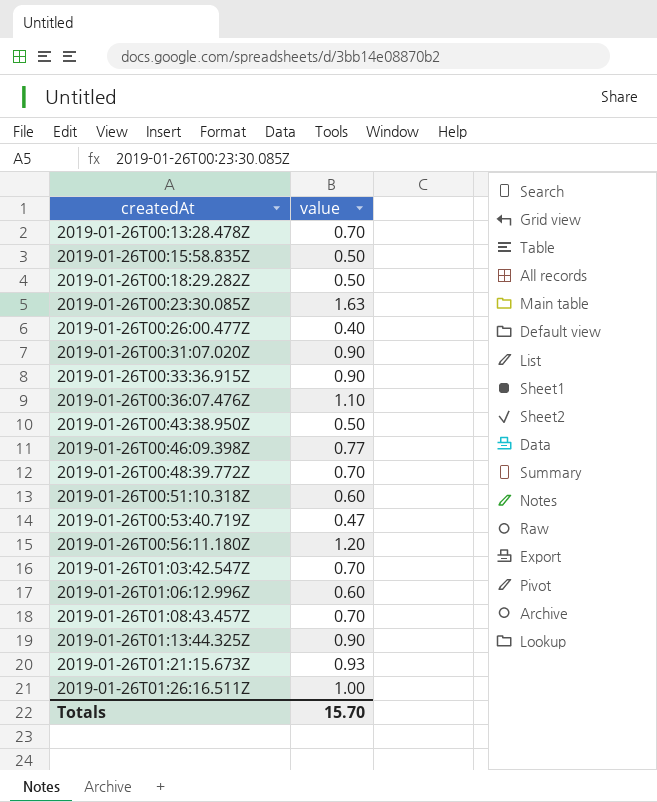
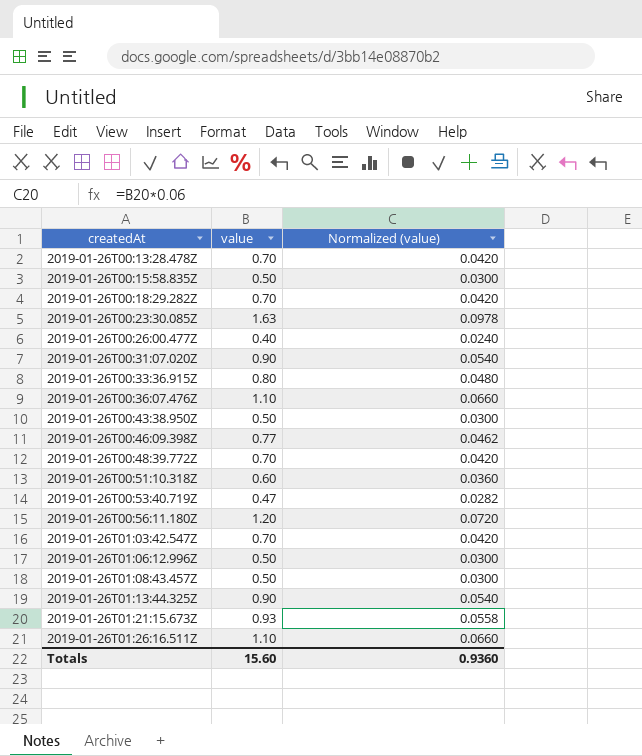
column Normalized (value) | formula: none -> [value] * 0.06
2019-01-26T00:18:29.282Z | value: 0.50 -> 0.70
2019-01-26T00:33:36.915Z | value: 0.90 -> 0.80
2019-01-26T01:06:12.996Z | value: 0.60 -> 0.50
2019-01-26T01:08:43.457Z | value: 0.70 -> 0.50
2019-01-26T01:26:16.511Z | value: 1.00 -> 1.10
Totals | value: 15.70 -> 15.60

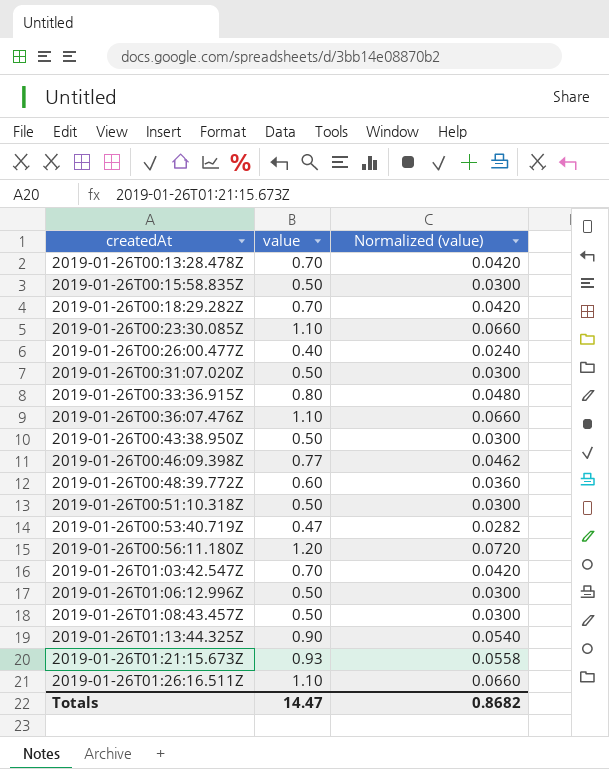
2019-01-26T00:23:30.085Z | value: 1.63 -> 1.10
2019-01-26T00:23:30.085Z | Normalized (value): 0.0978 -> 0.0660
2019-01-26T00:31:07.020Z | value: 0.90 -> 0.50
2019-01-26T00:31:07.020Z | Normalized (value): 0.0540 -> 0.0300
2019-01-26T00:48:39.772Z | value: 0.70 -> 0.60
2019-01-26T00:48:39.772Z | Normalized (value): 0.0420 -> 0.0360
2019-01-26T00:51:10.318Z | value: 0.60 -> 0.50
2019-01-26T00:51:10.318Z | Normalized (value): 0.0360 -> 0.0300
Totals | value: 15.60 -> 14.47
Totals | Normalized (value): 0.9360 -> 0.8682

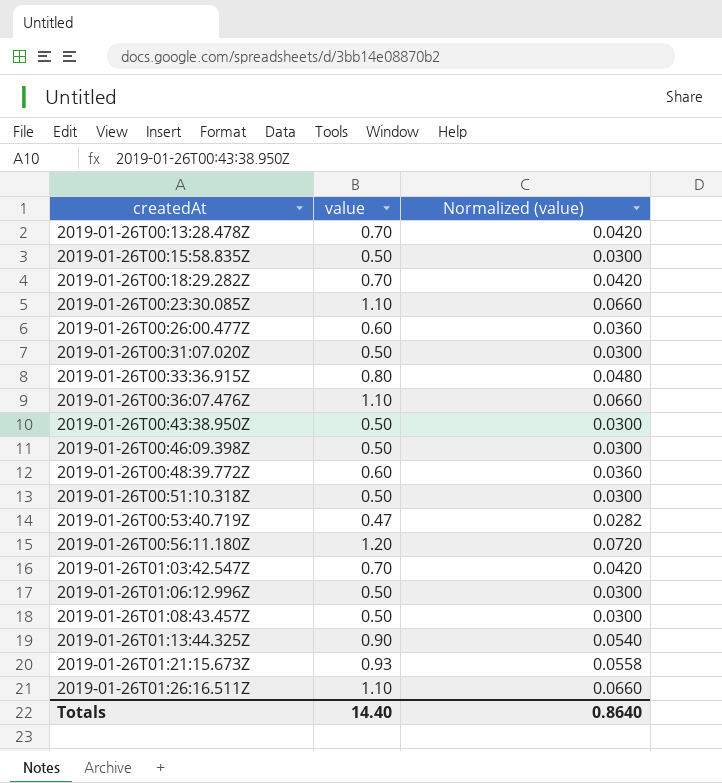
2019-01-26T00:26:00.477Z | value: 0.40 -> 0.60
2019-01-26T00:26:00.477Z | Normalized (value): 0.0240 -> 0.0360
2019-01-26T00:46:09.398Z | value: 0.77 -> 0.50
2019-01-26T00:46:09.398Z | Normalized (value): 0.0462 -> 0.0300
Totals | value: 14.47 -> 14.40
Totals | Normalized (value): 0.8682 -> 0.8640

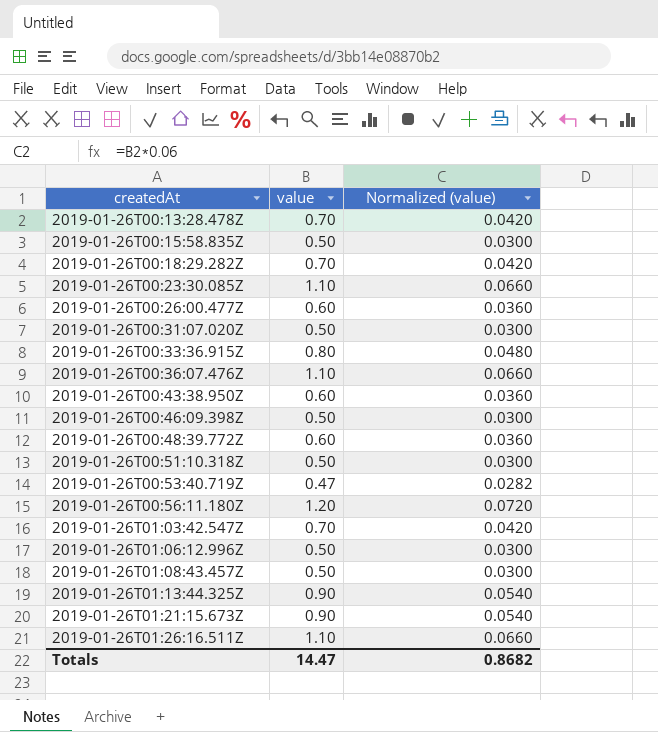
2019-01-26T00:43:38.950Z | value: 0.50 -> 0.60
2019-01-26T00:43:38.950Z | Normalized (value): 0.0300 -> 0.0360
2019-01-26T01:21:15.673Z | value: 0.93 -> 0.90
2019-01-26T01:21:15.673Z | Normalized (value): 0.0558 -> 0.0540
Totals | value: 14.40 -> 14.47
Totals | Normalized (value): 0.8640 -> 0.8682

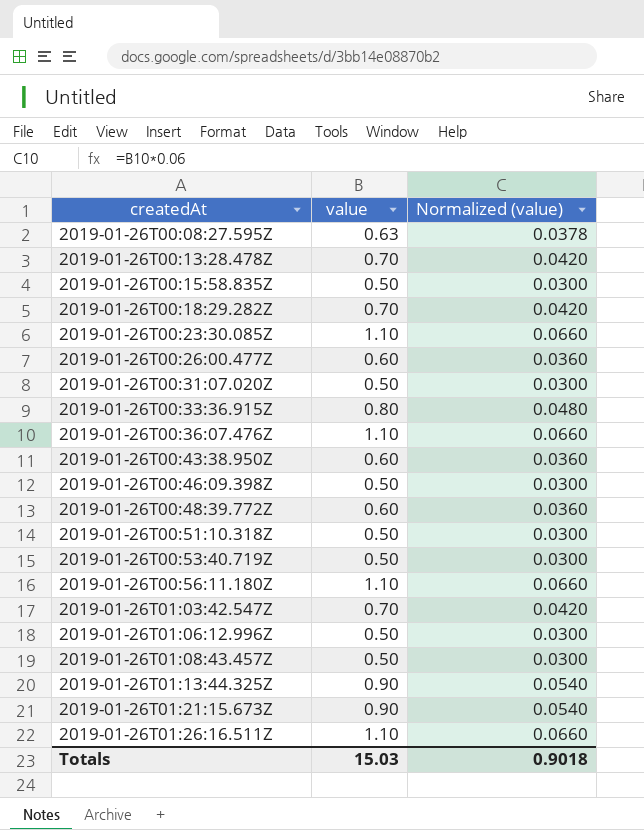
row 2019-01-26T00:08:27.595Z: none -> 0.63 | 0.0378
2019-01-26T00:53:40.719Z | value: 0.47 -> 0.50
2019-01-26T00:53:40.719Z | Normalized (value): 0.0282 -> 0.0300
2019-01-26T00:56:11.180Z | value: 1.20 -> 1.10
2019-01-26T00:56:11.180Z | Normalized (value): 0.0720 -> 0.0660
Totals | value: 14.47 -> 15.03
Totals | Normalized (value): 0.8682 -> 0.9018

